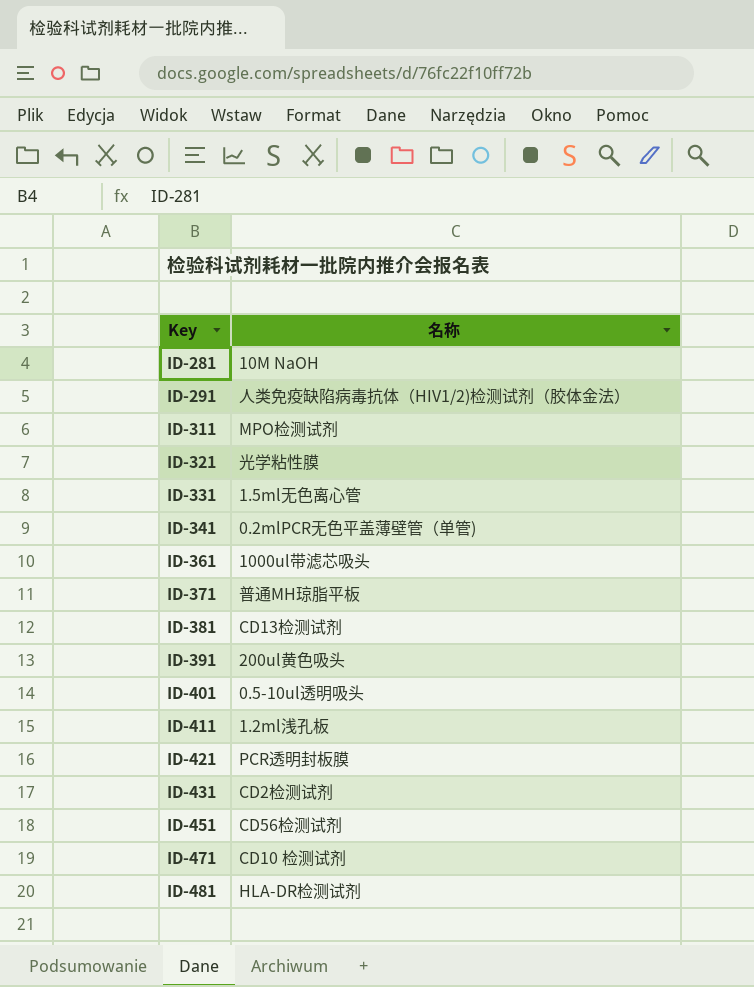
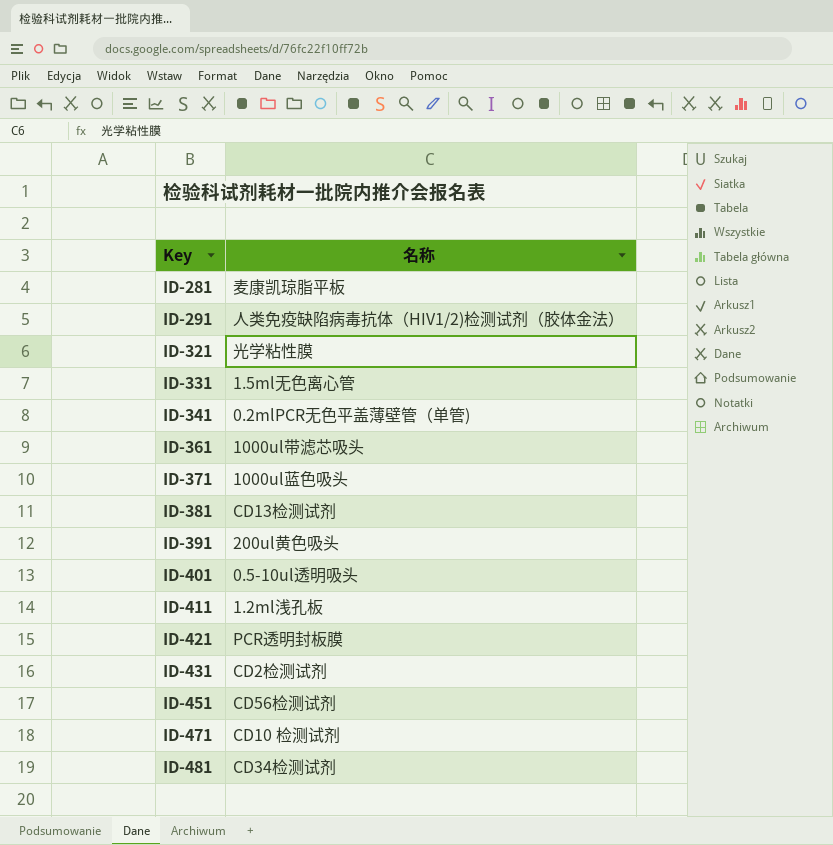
row ID-311: MPO检测试剂 -> none
ID-281 | 名称: 10M NaOH -> 麦康凯琼脂平板
ID-371 | 名称: 普通MH琼脂平板 -> 1000ul蓝色吸头
ID-481 | 名称: HLA-DR检测试剂 -> CD34检测试剂

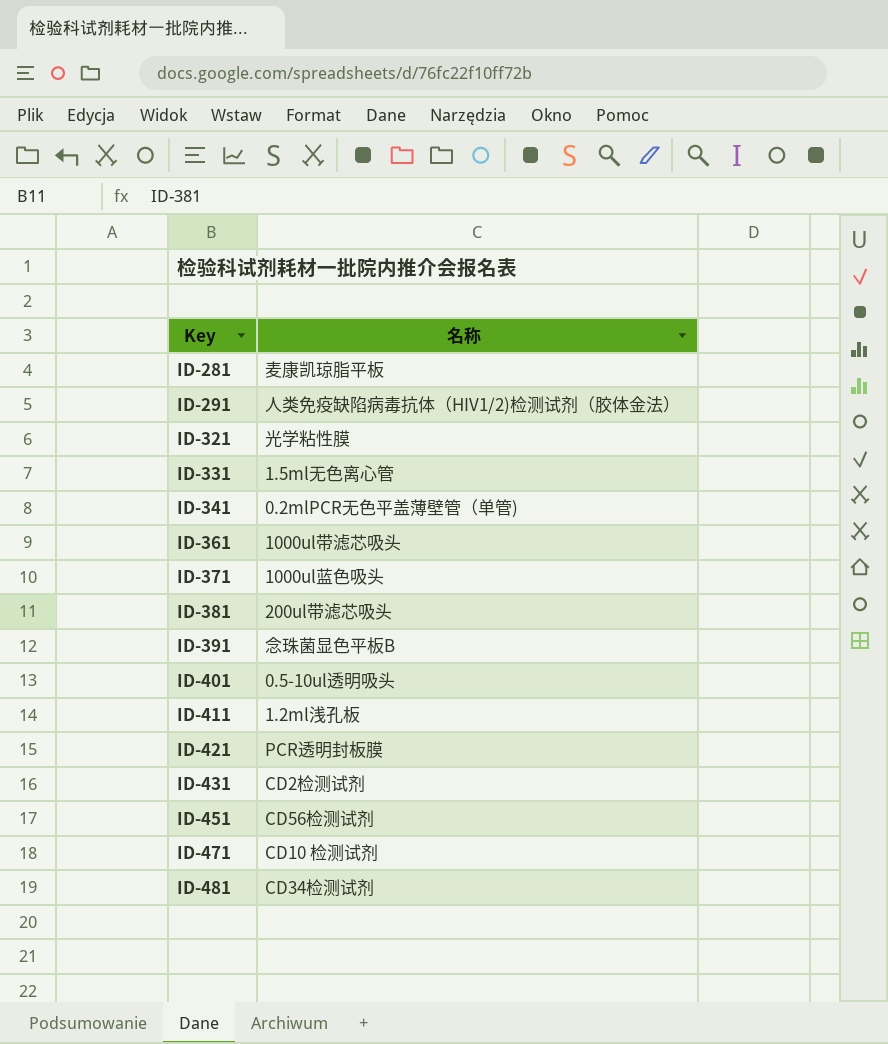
ID-381 | 名称: CD13检测试剂 -> 200ul带滤芯吸头
ID-391 | 名称: 200ul黄色吸头 -> 念珠菌显色平板B

